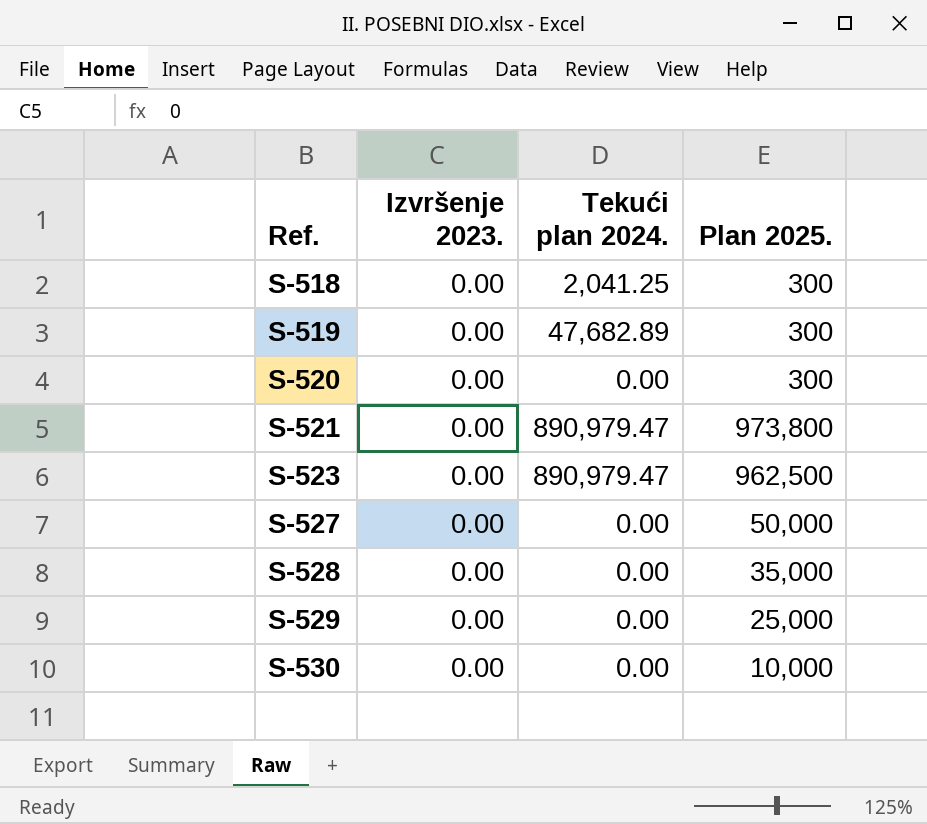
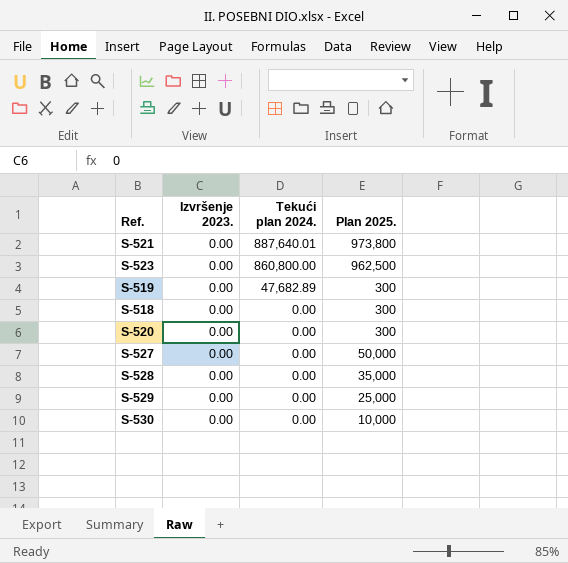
row order: Ref. ascending -> Tekući plan 2024. descending
S-521 | Tekući plan 2024.: 890,979.47 -> 887,640.01
S-523 | Tekući plan 2024.: 890,979.47 -> 860,800.00
S-518 | Tekući plan 2024.: 2,041.25 -> 0.00

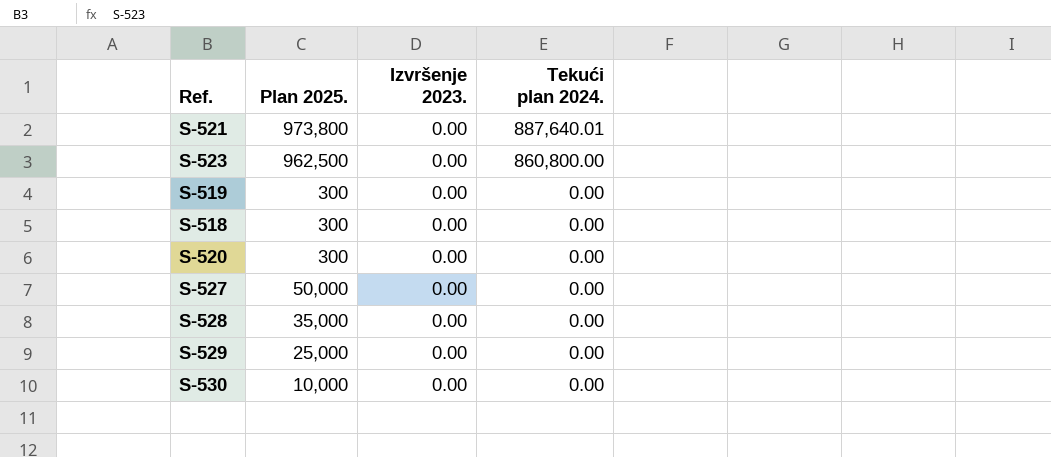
column Plan 2025. | position: 4 -> 2
S-519 | Tekući plan 2024.: 47,682.89 -> 0.00

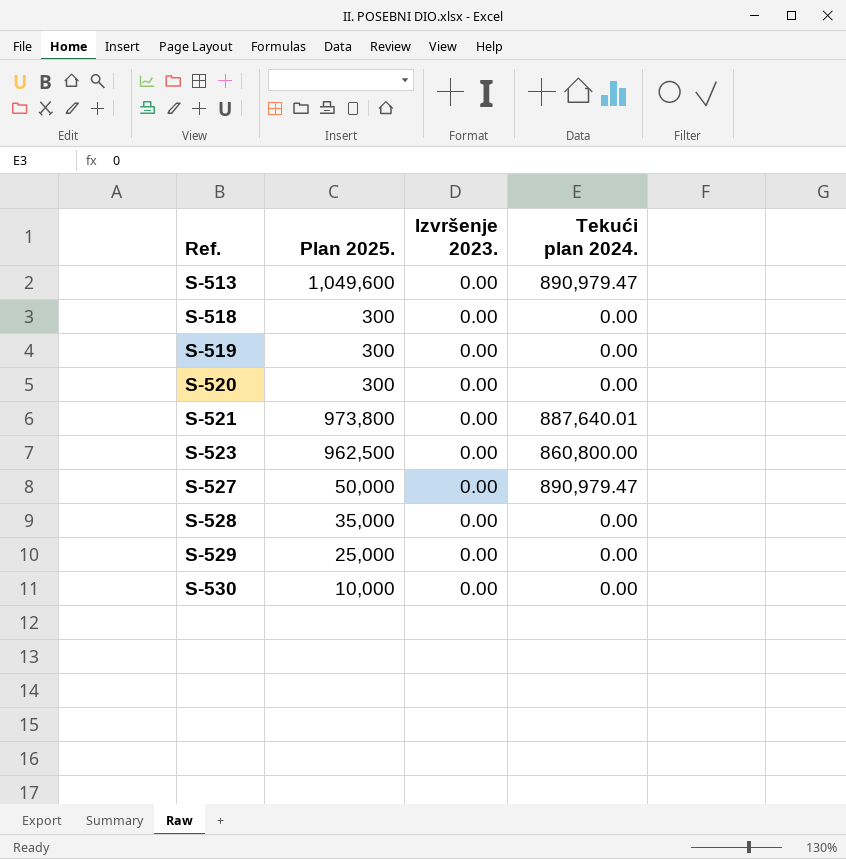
row order: Tekući plan 2024. descending -> Ref. ascending
row S-513: none -> 1,049,600 | 0.00 | 890,979.47
S-527 | Tekući plan 2024.: 0.00 -> 890,979.47

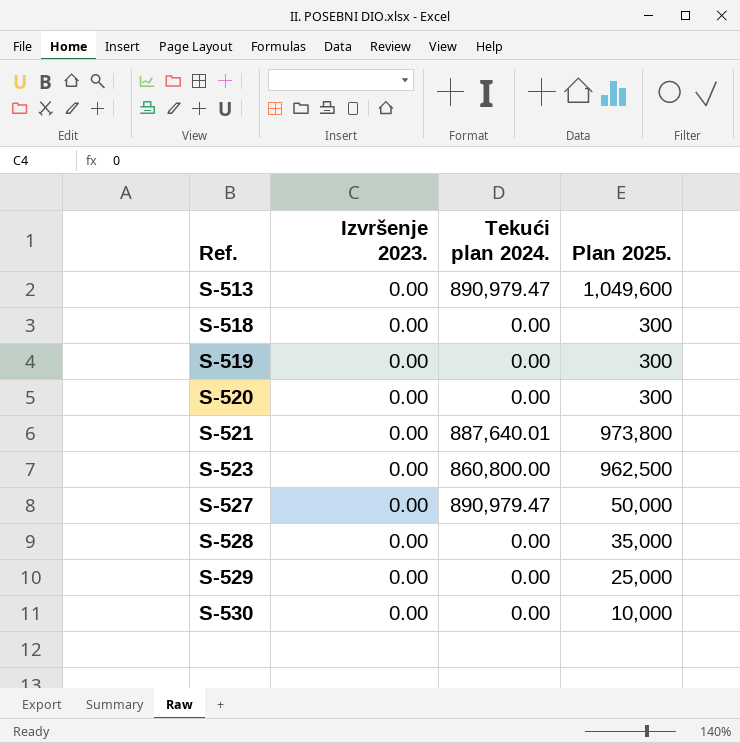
column Plan 2025. | position: 2 -> 4

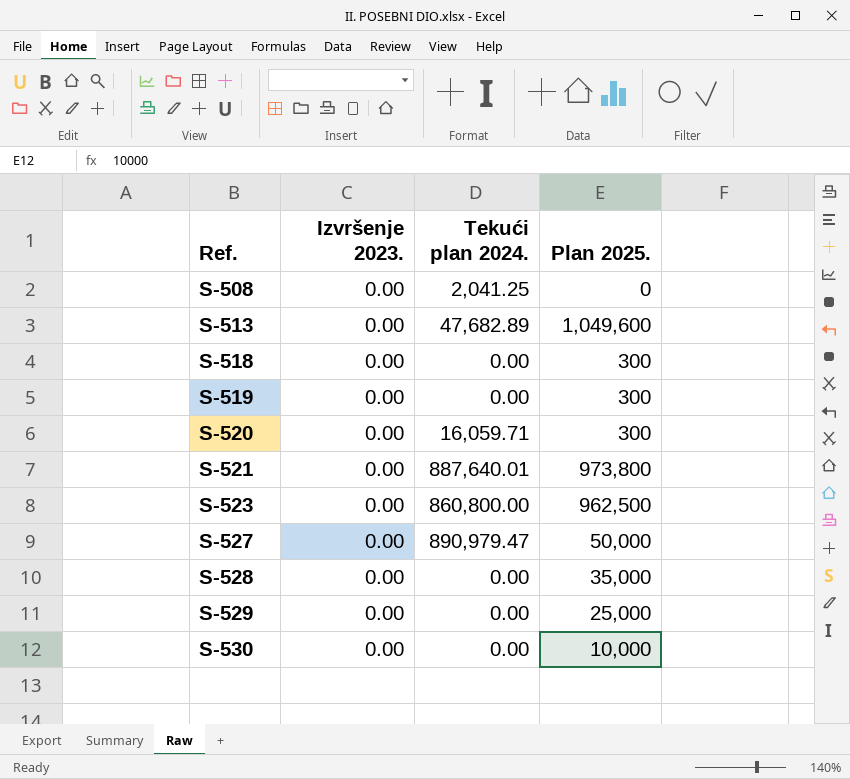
row S-508: none -> 0.00 | 2,041.25 | 0
S-513 | Tekući plan 2024.: 890,979.47 -> 47,682.89
S-520 | Tekući plan 2024.: 0.00 -> 16,059.71

